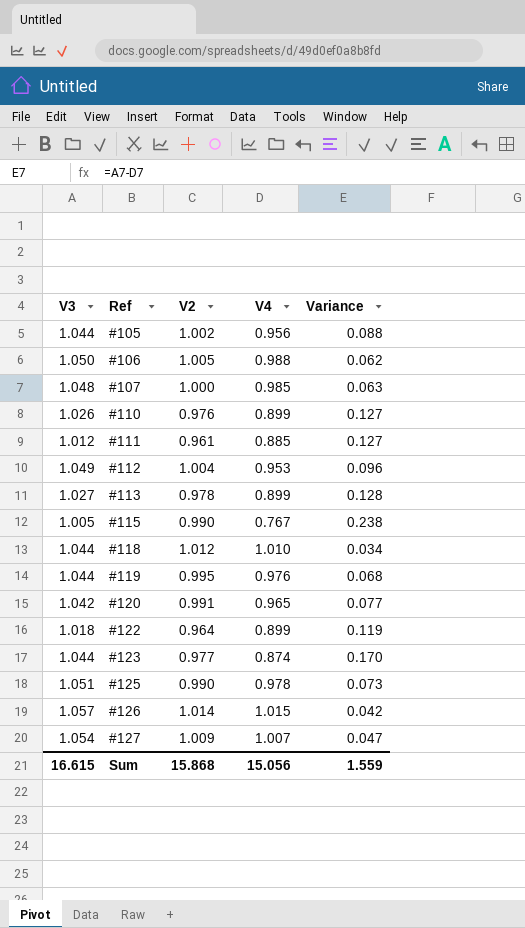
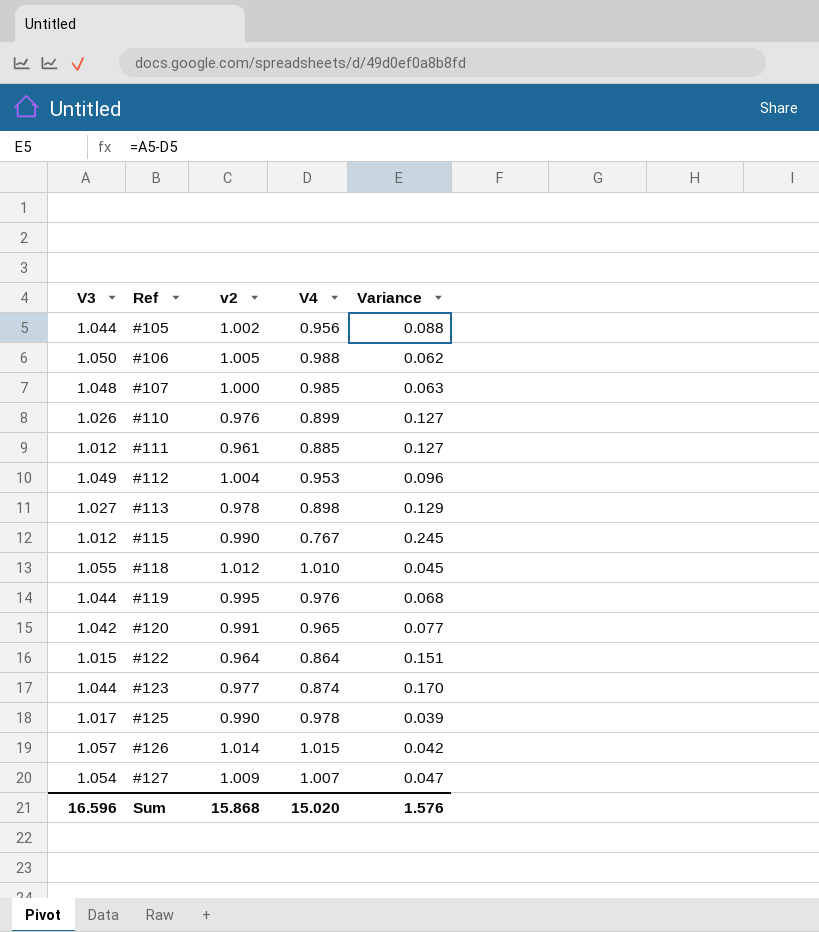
column name: V2 -> v2
#113 | V4: 0.899 -> 0.898
#113 | Variance: 0.128 -> 0.129
#115 | V3: 1.005 -> 1.012
#115 | Variance: 0.238 -> 0.245
#118 | V3: 1.044 -> 1.055
#118 | Variance: 0.034 -> 0.045
#122 | V3: 1.018 -> 1.015
#122 | V4: 0.899 -> 0.864
#122 | Variance: 0.119 -> 0.151
#125 | V3: 1.051 -> 1.017
#125 | Variance: 0.073 -> 0.039
Sum | V3: 16.615 -> 16.596
Sum | V4: 15.056 -> 15.020
Sum | Variance: 1.559 -> 1.576

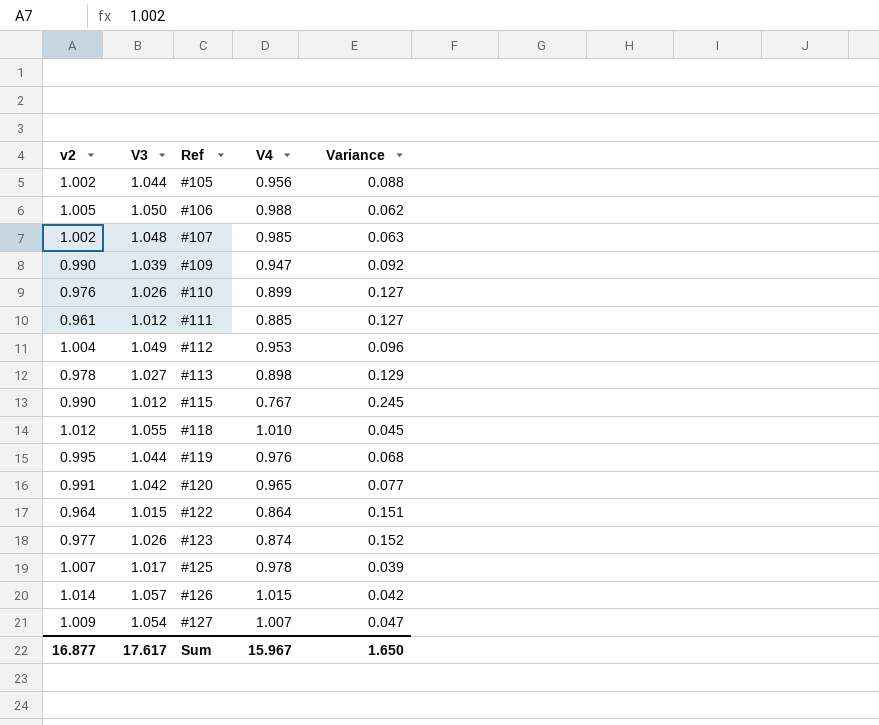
column v2 | position: 3 -> 1
#107 | v2: 1.000 -> 1.002
row #109: none -> 0.990 | 1.039 | 0.947 | 0.092
#123 | V3: 1.044 -> 1.026
#123 | Variance: 0.170 -> 0.152
#125 | v2: 0.990 -> 1.007
Sum | v2: 15.868 -> 16.877
Sum | V3: 16.596 -> 17.617
Sum | V4: 15.020 -> 15.967
Sum | Variance: 1.576 -> 1.650

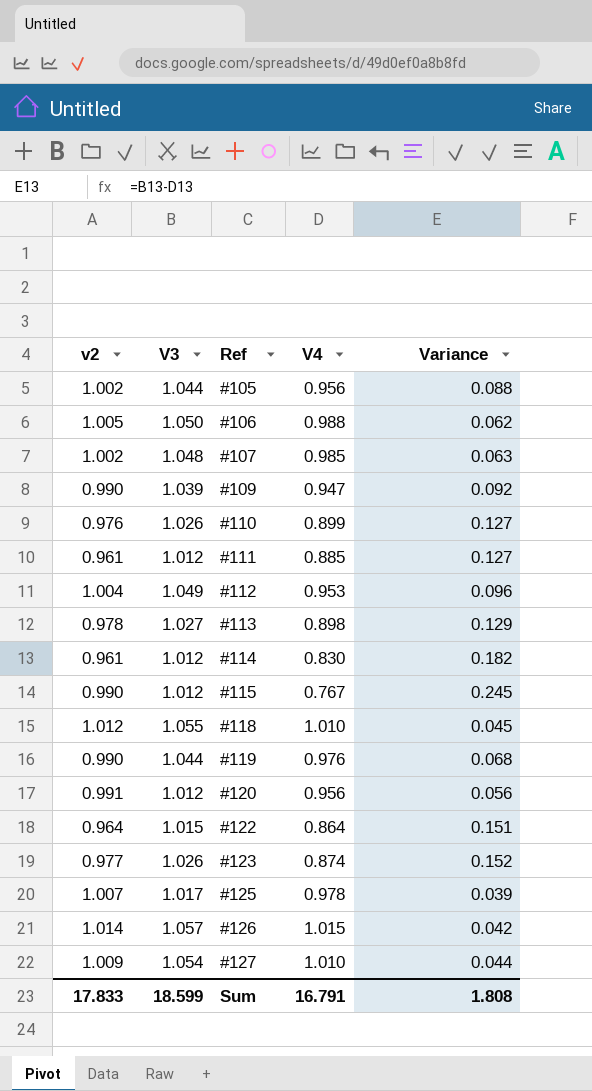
row #114: none -> 0.961 | 1.012 | 0.830 | 0.182
#119 | v2: 0.995 -> 0.990
#120 | V3: 1.042 -> 1.012
#120 | V4: 0.965 -> 0.956
#120 | Variance: 0.077 -> 0.056
#127 | V4: 1.007 -> 1.010
#127 | Variance: 0.047 -> 0.044
Sum | v2: 16.877 -> 17.833
Sum | V3: 17.617 -> 18.599
Sum | V4: 15.967 -> 16.791
Sum | Variance: 1.650 -> 1.808

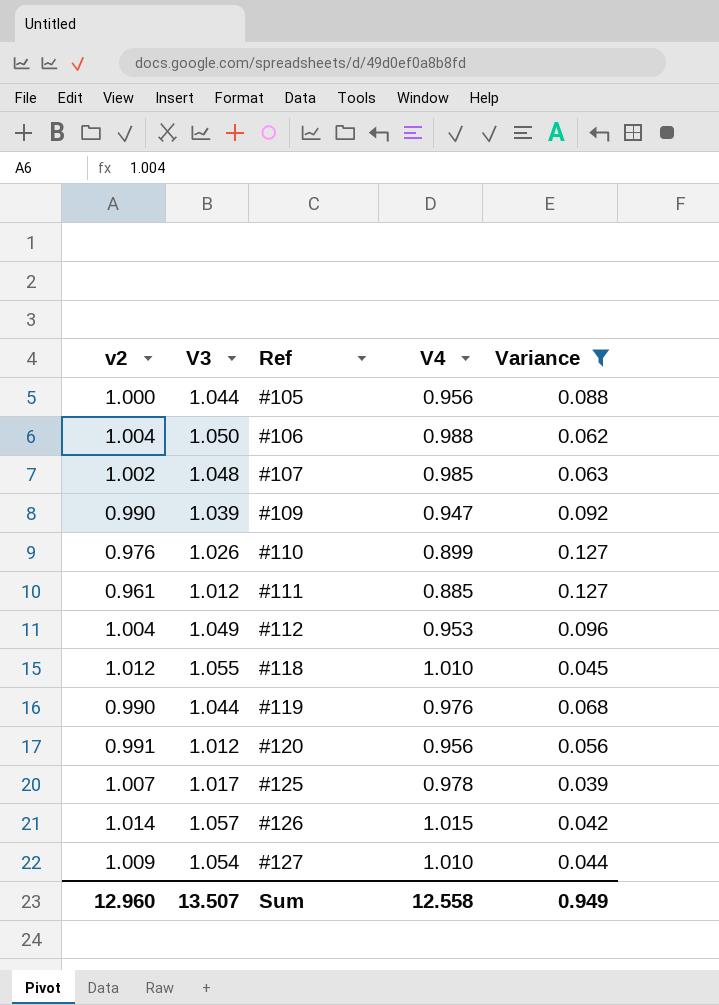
filter: none -> Variance <= 0.127
#105 | v2: 1.002 -> 1.000
#106 | v2: 1.005 -> 1.004
Sum | v2: 17.833 -> 12.960
Sum | V3: 18.599 -> 13.507
Sum | V4: 16.791 -> 12.558
Sum | Variance: 1.808 -> 0.949

